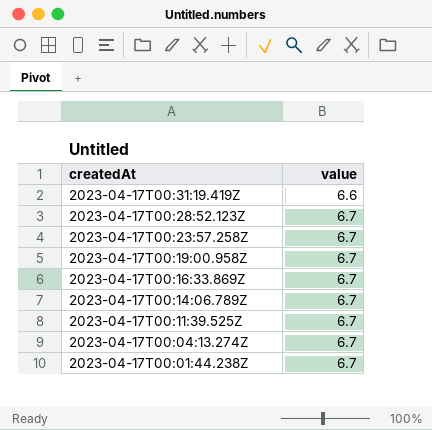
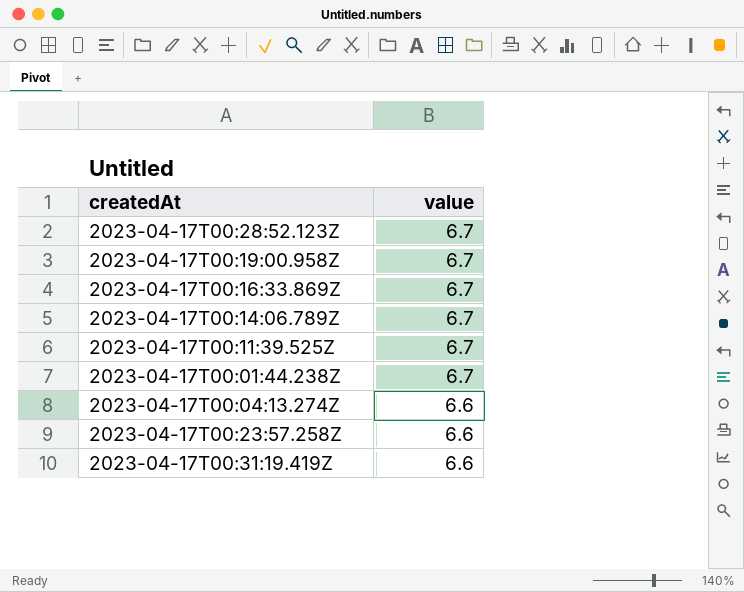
row order: createdAt descending -> value descending
2023-04-17T00:04:13.274Z | value: 6.7 -> 6.6
2023-04-17T00:23:57.258Z | value: 6.7 -> 6.6

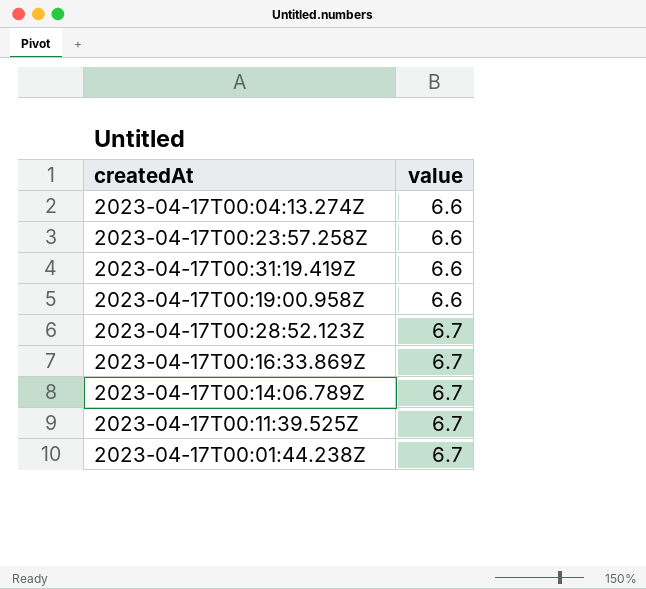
row order: value descending -> value ascending
2023-04-17T00:19:00.958Z | value: 6.7 -> 6.6

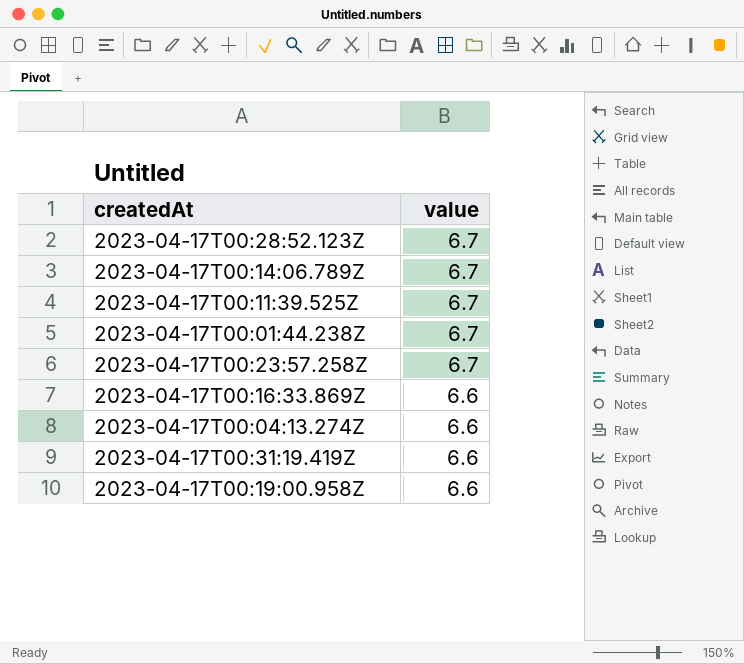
row order: value ascending -> value descending
2023-04-17T00:23:57.258Z | value: 6.6 -> 6.7
2023-04-17T00:16:33.869Z | value: 6.7 -> 6.6

